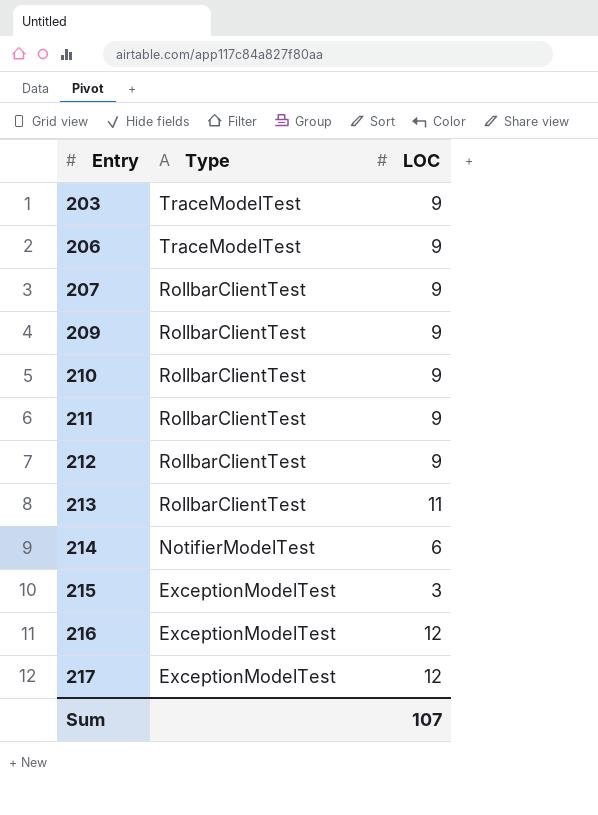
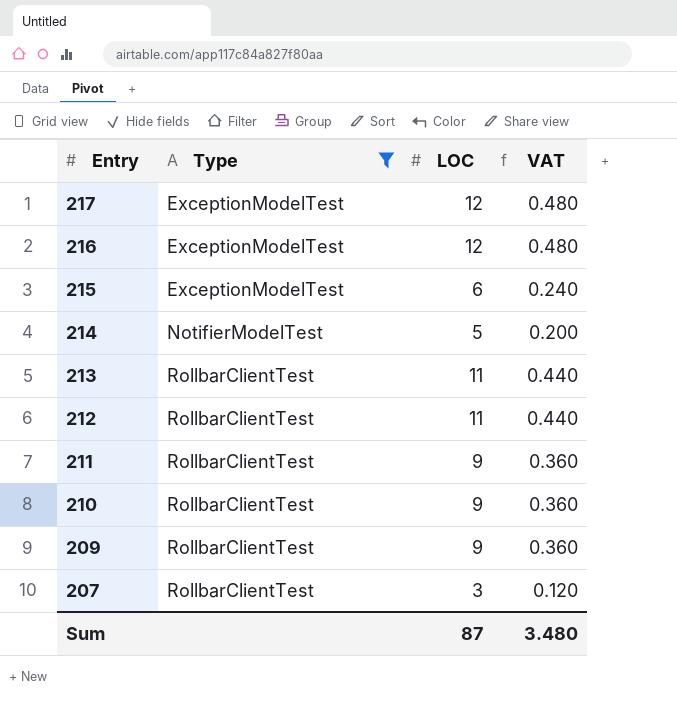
filter: none -> Type != TraceModelTest
row order: Entry ascending -> Entry descending
column VAT | formula: none -> [LOC] * 0.04
215 | LOC: 3 -> 6
214 | LOC: 6 -> 5
212 | LOC: 9 -> 11
207 | LOC: 9 -> 3
Sum | LOC: 107 -> 87

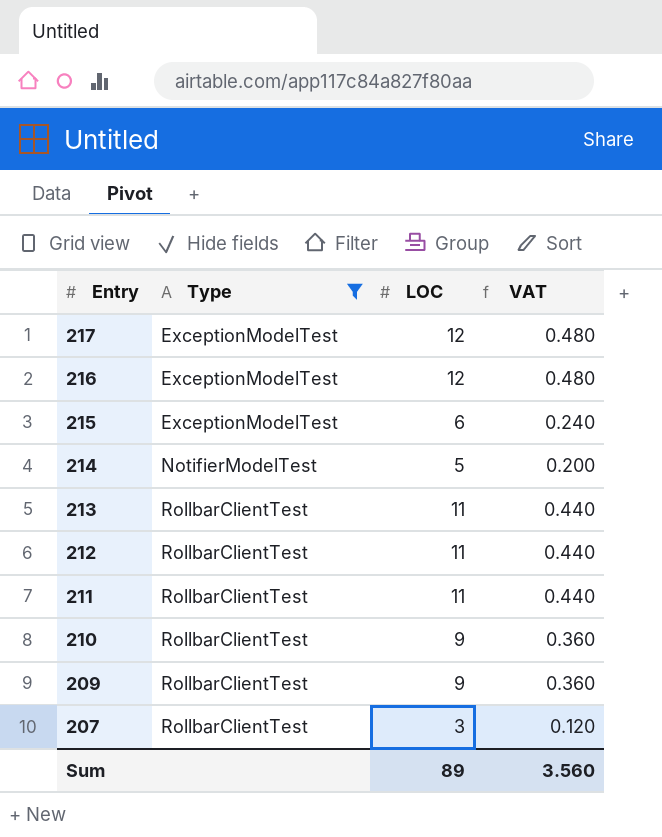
211 | LOC: 9 -> 11
211 | VAT: 0.360 -> 0.440
Sum | LOC: 87 -> 89
Sum | VAT: 3.480 -> 3.560

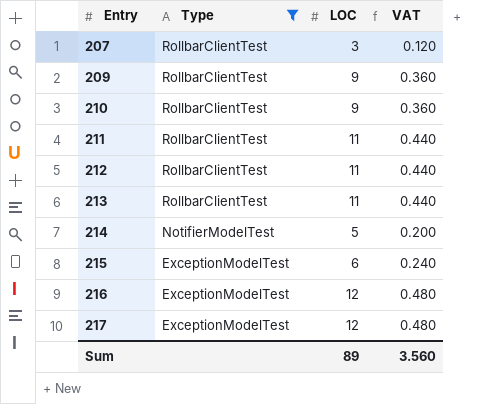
row order: Entry descending -> Entry ascending

